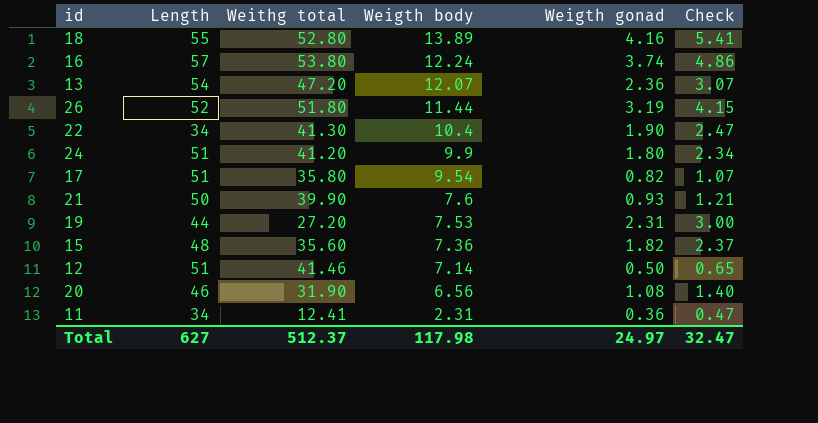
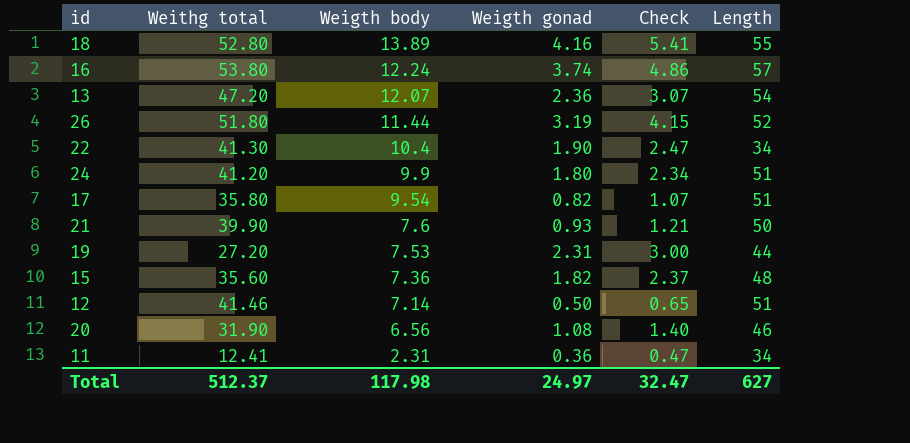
column Length | position: 2 -> 6

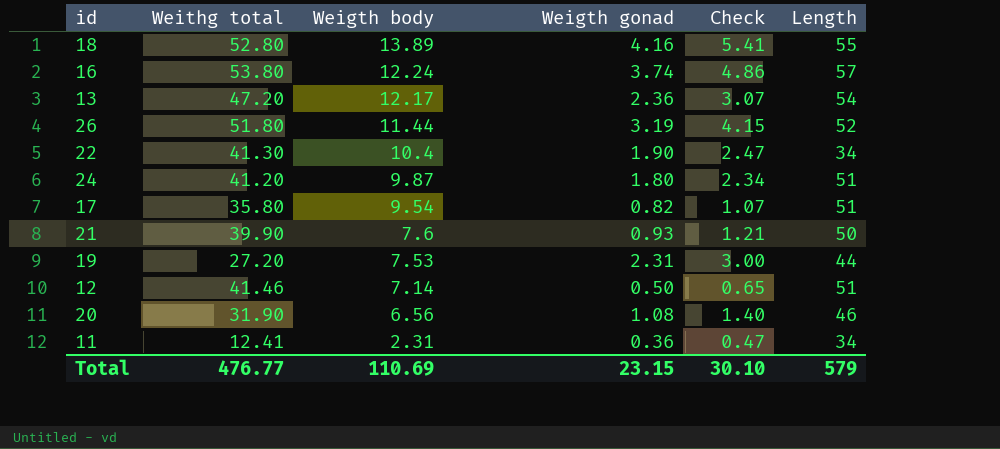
row 15: 35.60 | 7.36 | 1.82 | 2.37 | 48 -> none
13 | Weigth body: 12.07 -> 12.17
24 | Weigth body: 9.9 -> 9.87
Total | Weithg total: 512.37 -> 476.77
Total | Weigth body: 117.98 -> 110.69
Total | Weigth gonad: 24.97 -> 23.15
Total | Check: 32.47 -> 30.10
Total | Length: 627 -> 579

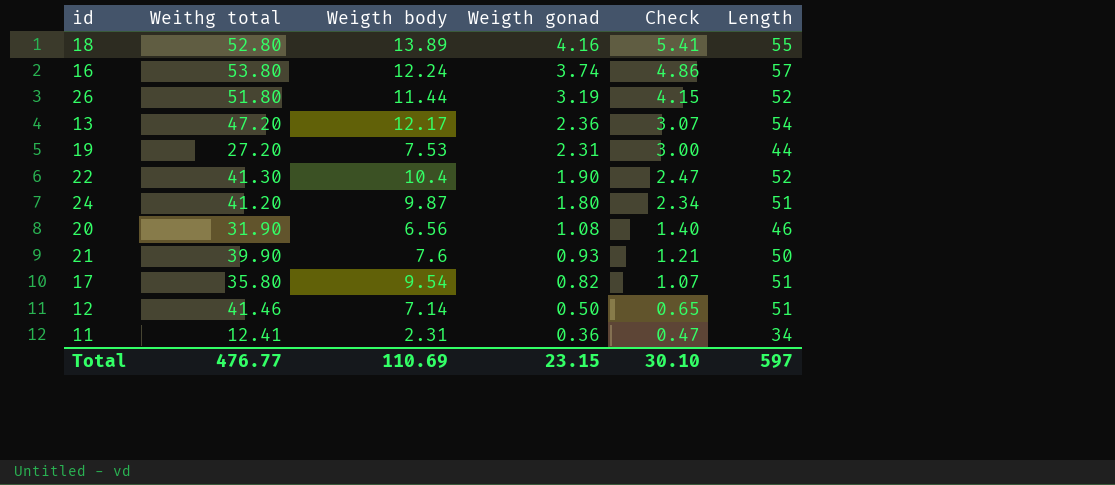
row order: Weigth body descending -> Weigth gonad descending
22 | Length: 34 -> 52
Total | Length: 579 -> 597

